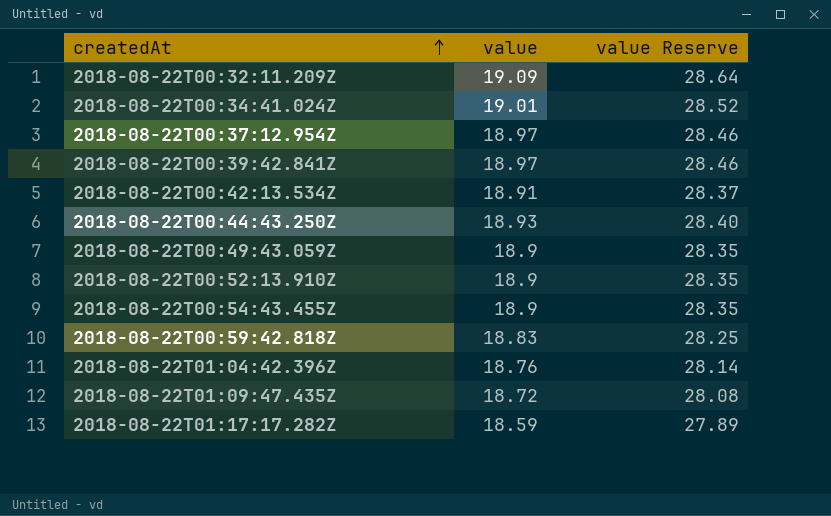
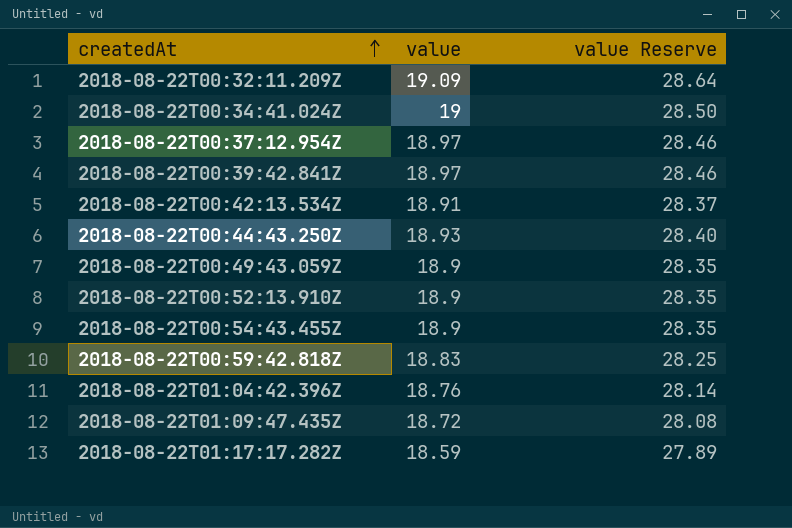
2018-08-22T00:34:41.024Z | value: 19.01 -> 19
2018-08-22T00:34:41.024Z | value Reserve: 28.52 -> 28.50

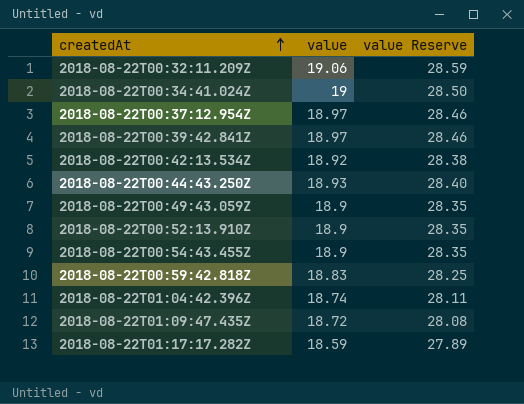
2018-08-22T00:32:11.209Z | value: 19.09 -> 19.06
2018-08-22T00:32:11.209Z | value Reserve: 28.64 -> 28.59
2018-08-22T00:42:13.534Z | value: 18.91 -> 18.92
2018-08-22T00:42:13.534Z | value Reserve: 28.37 -> 28.38
2018-08-22T01:04:42.396Z | value: 18.76 -> 18.74
2018-08-22T01:04:42.396Z | value Reserve: 28.14 -> 28.11

